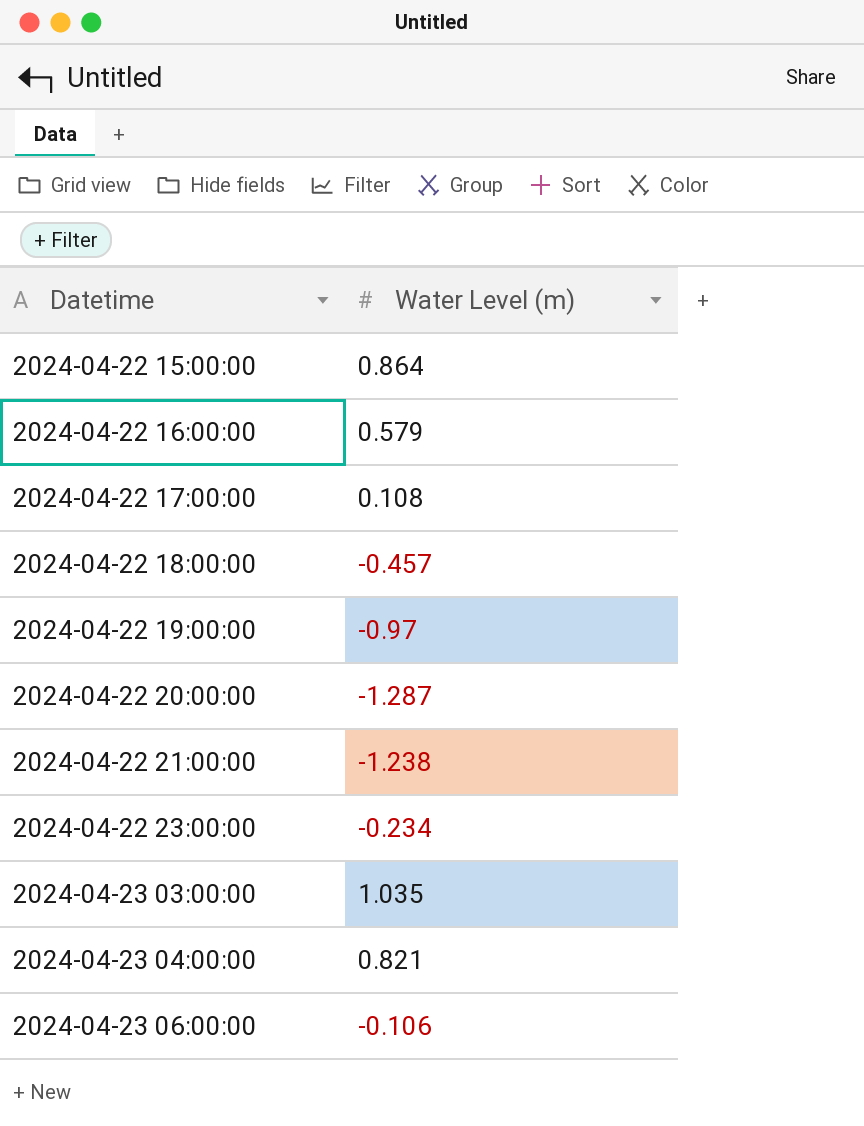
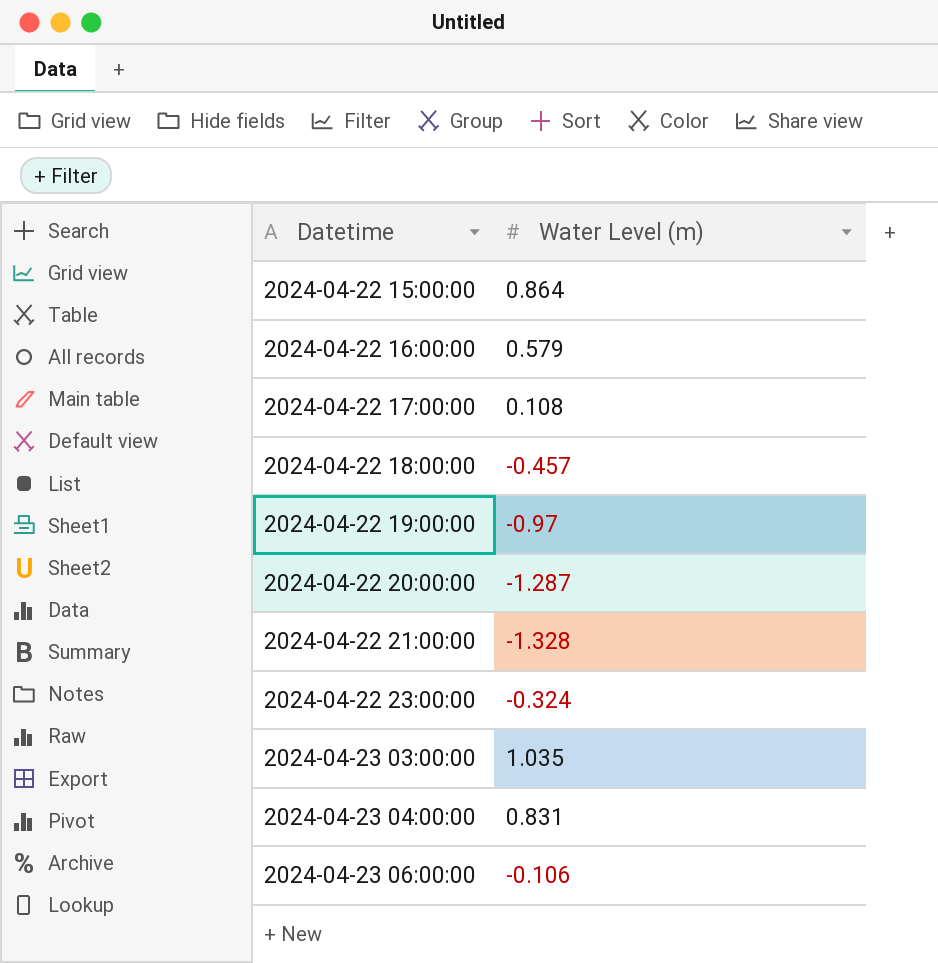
2024-04-22 21:00:00 | Water Level (m): -1.238 -> -1.328
2024-04-22 23:00:00 | Water Level (m): -0.234 -> -0.324
2024-04-23 04:00:00 | Water Level (m): 0.821 -> 0.831

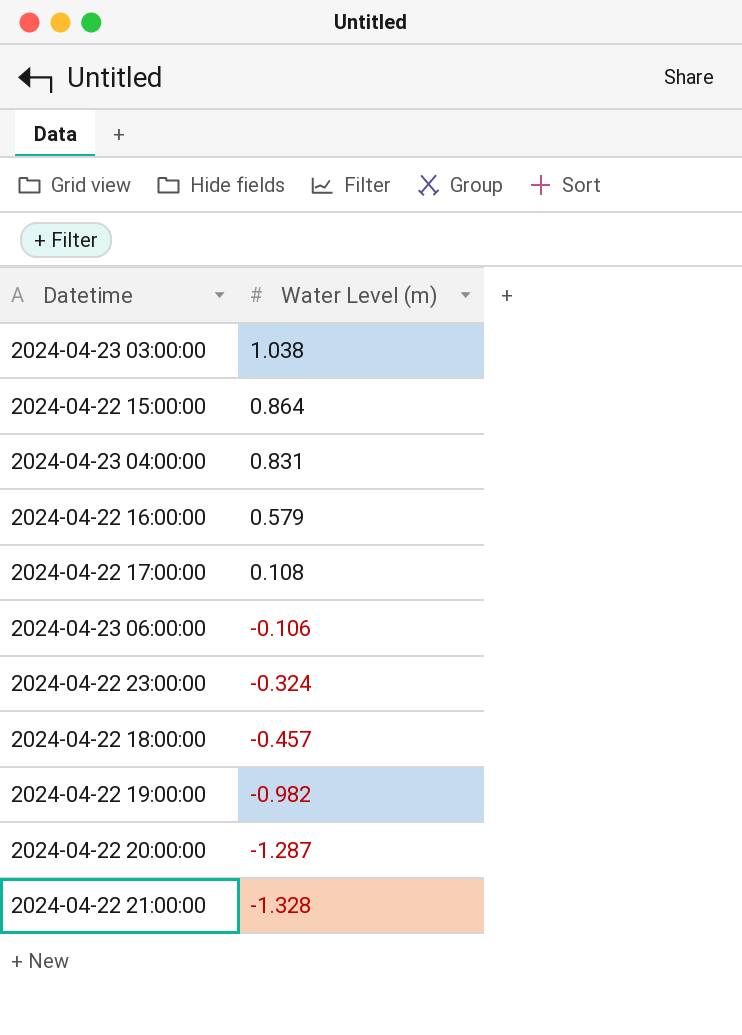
row order: Datetime ascending -> Water Level (m) descending
2024-04-23 03:00:00 | Water Level (m): 1.035 -> 1.038
2024-04-22 19:00:00 | Water Level (m): -0.97 -> -0.982

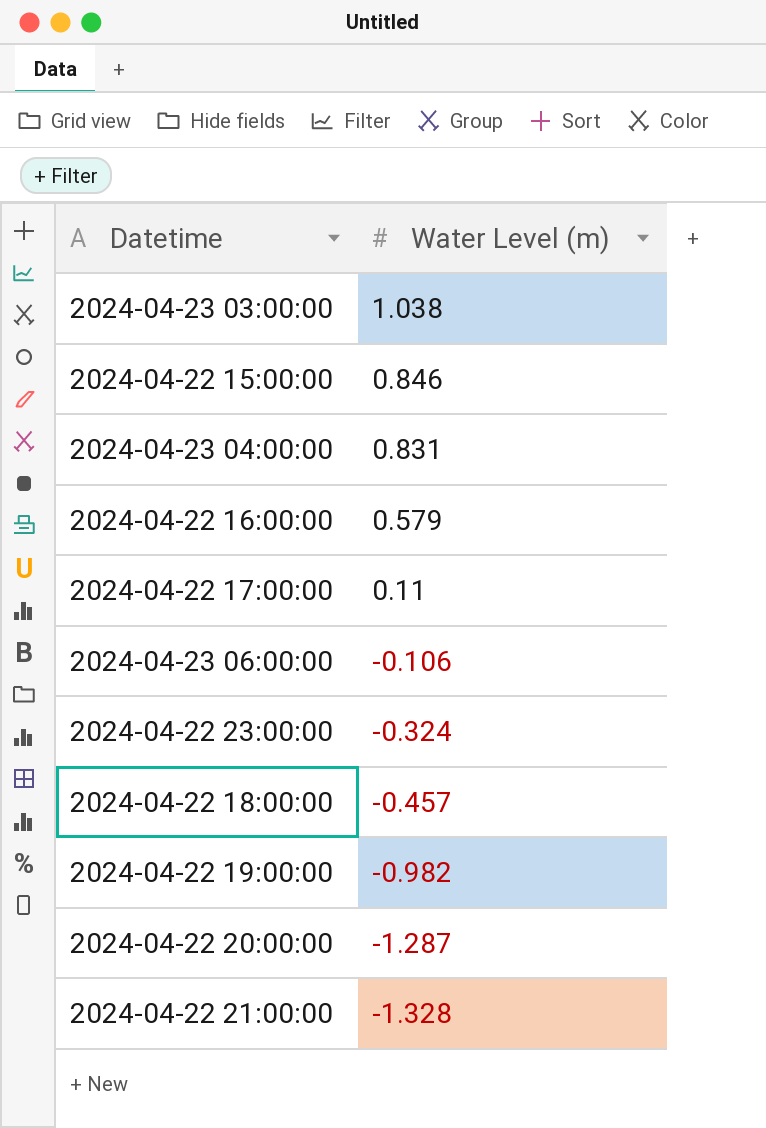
2024-04-22 15:00:00 | Water Level (m): 0.864 -> 0.846
2024-04-22 17:00:00 | Water Level (m): 0.108 -> 0.11

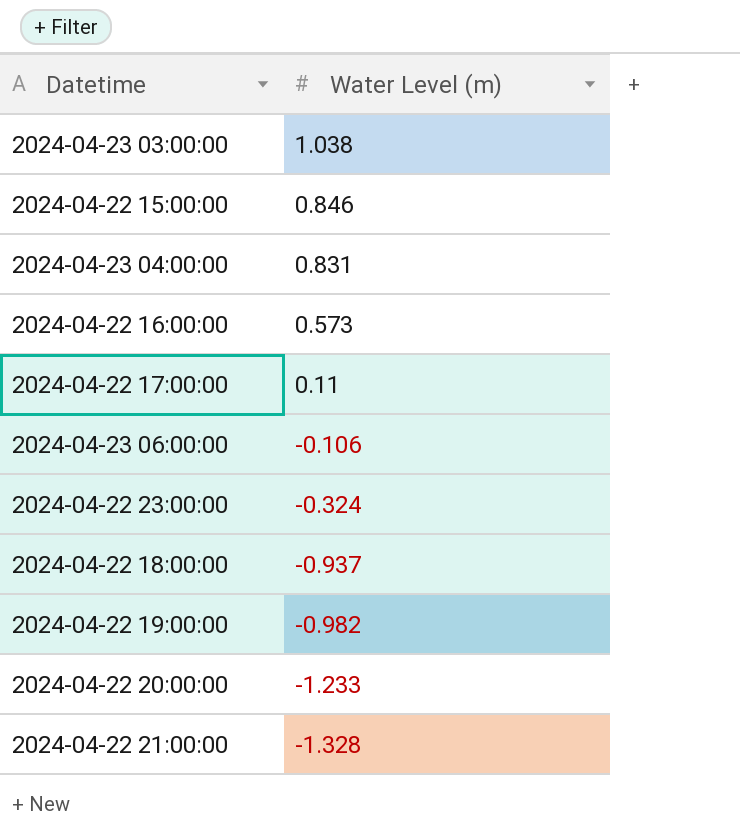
2024-04-22 16:00:00 | Water Level (m): 0.579 -> 0.573
2024-04-22 18:00:00 | Water Level (m): -0.457 -> -0.937
2024-04-22 20:00:00 | Water Level (m): -1.287 -> -1.233

